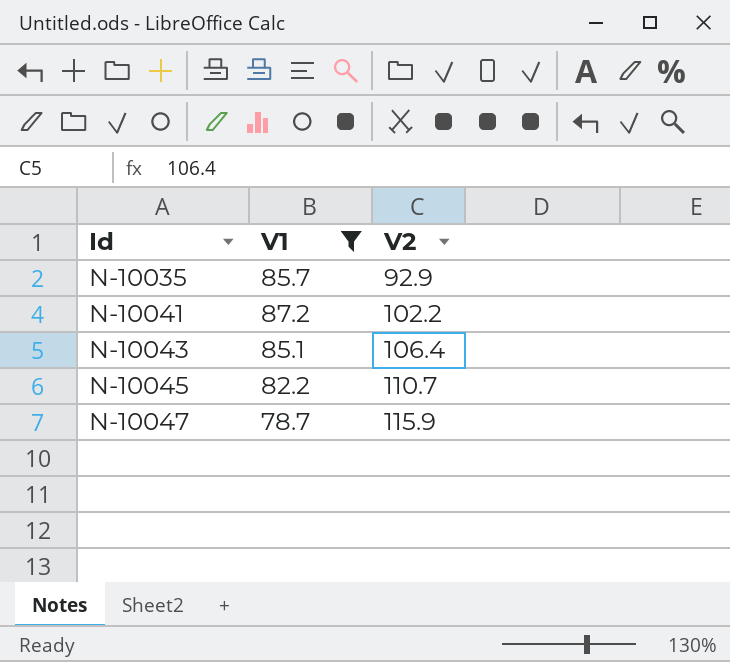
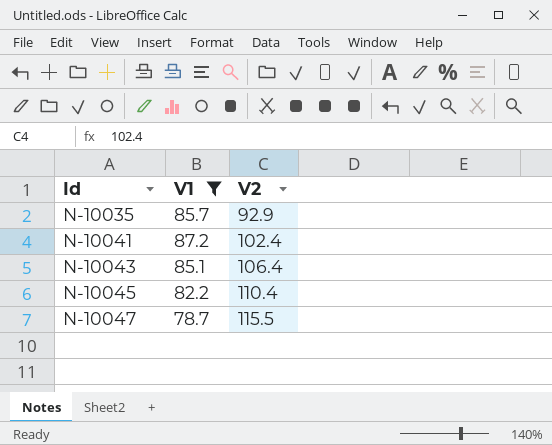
N-10041 | V2: 102.2 -> 102.4
N-10045 | V2: 110.7 -> 110.4
N-10047 | V2: 115.9 -> 115.5

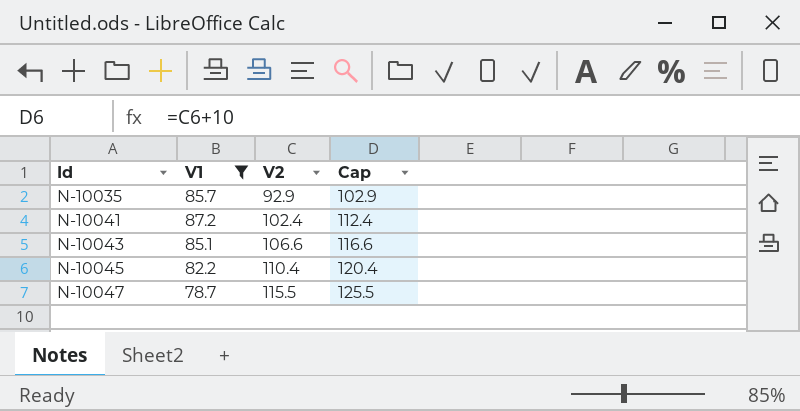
column Cap | formula: none -> [V2] + 10
N-10043 | V2: 106.4 -> 106.6

